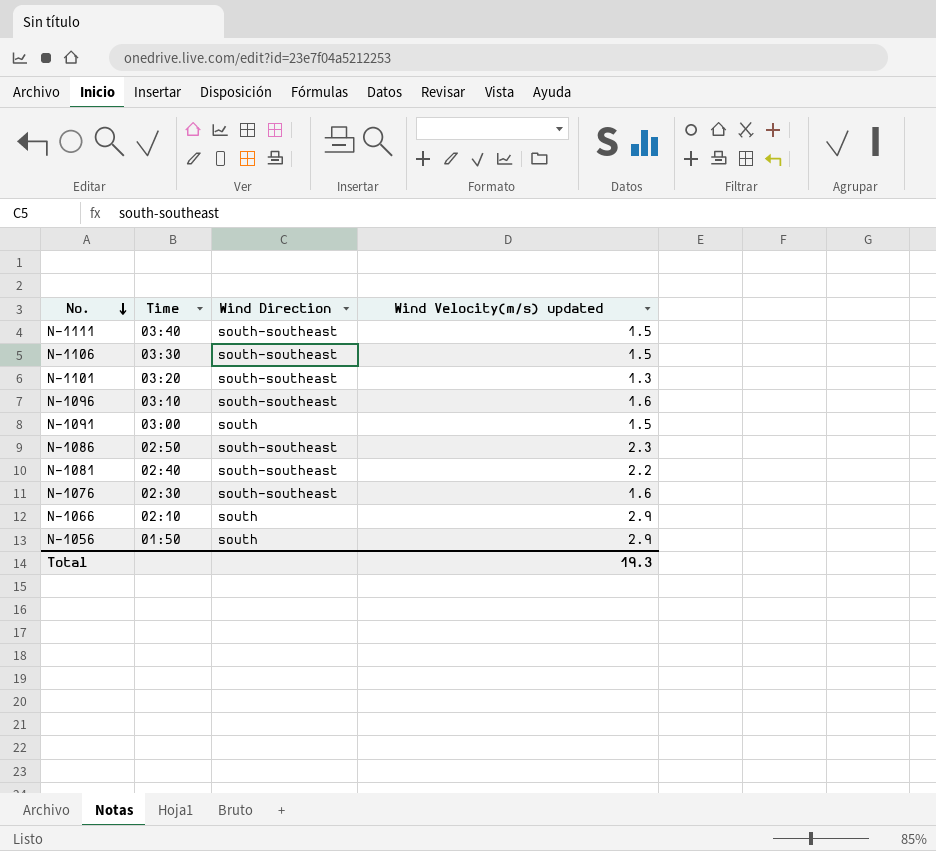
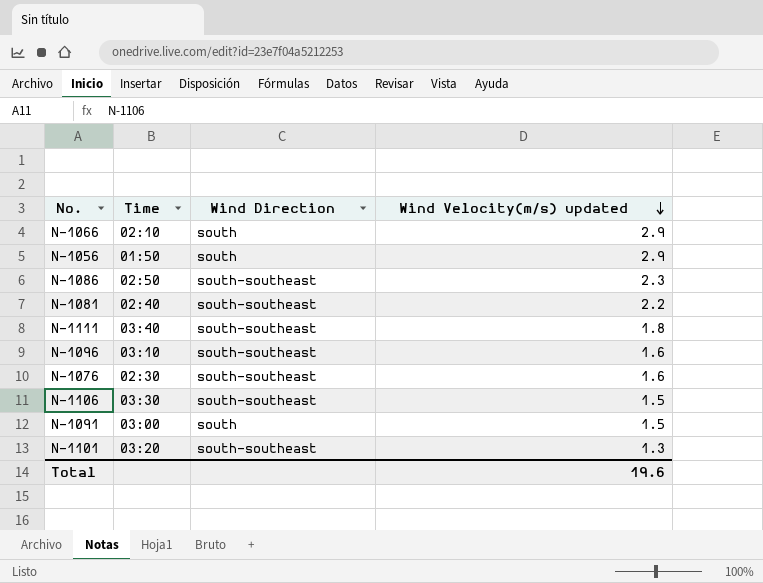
row order: No. descending -> Wind Velocity(m/s) updated descending
N-1111 | Wind Velocity(m/s) updated: 1.5 -> 1.8
Total | Wind Velocity(m/s) updated: 19.3 -> 19.6

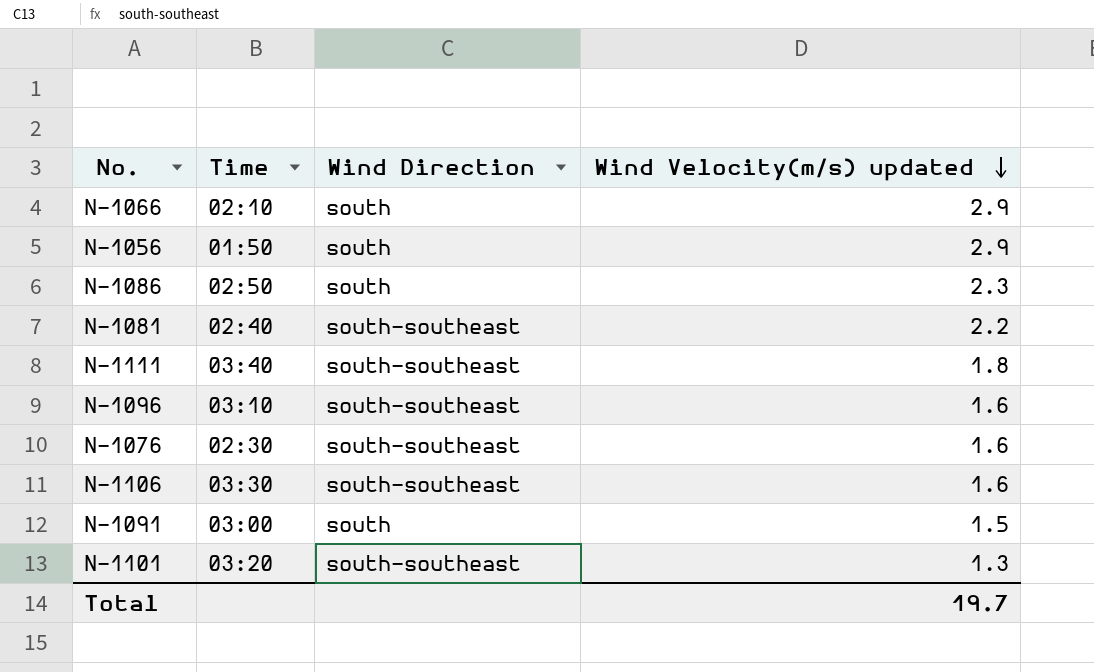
N-1086 | Wind Direction: south-southeast -> south
N-1106 | Wind Velocity(m/s) updated: 1.5 -> 1.6
Total | Wind Velocity(m/s) updated: 19.6 -> 19.7

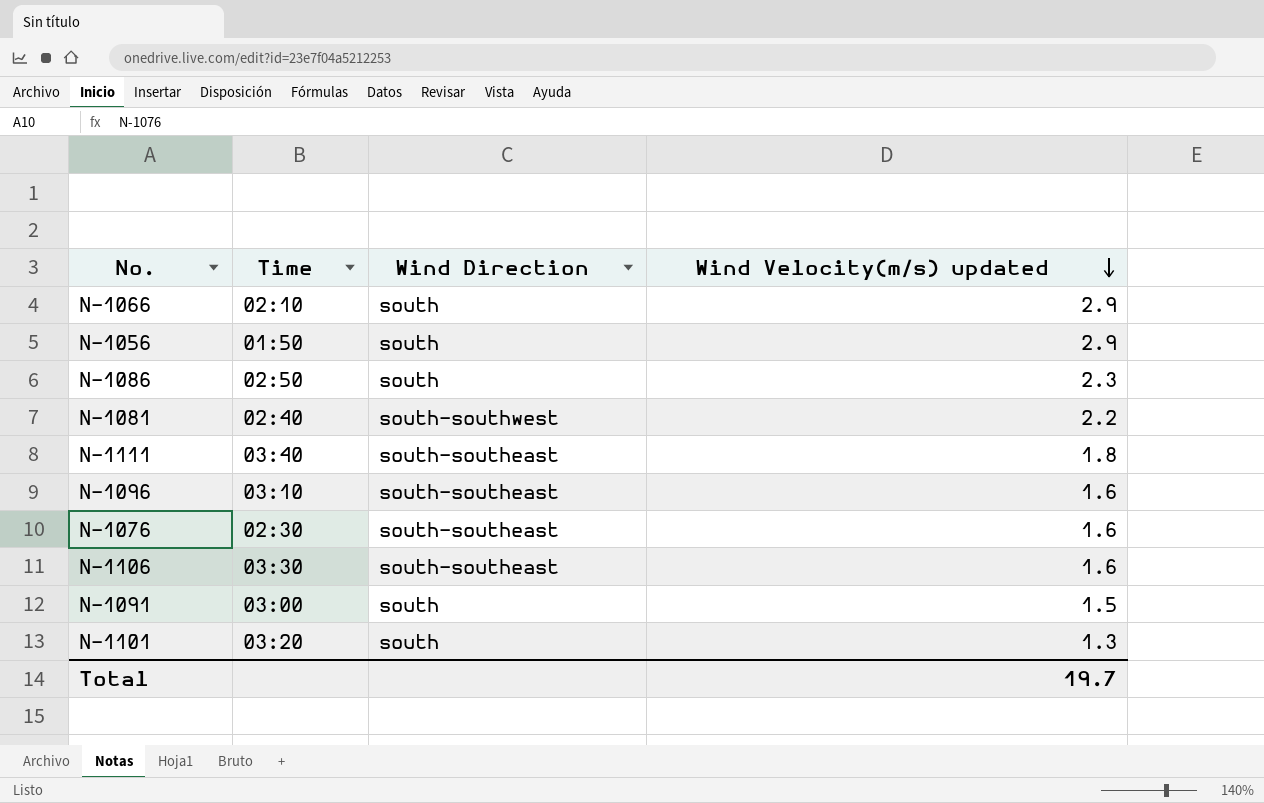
N-1081 | Wind Direction: south-southeast -> south-southwest
N-1101 | Wind Direction: south-southeast -> south

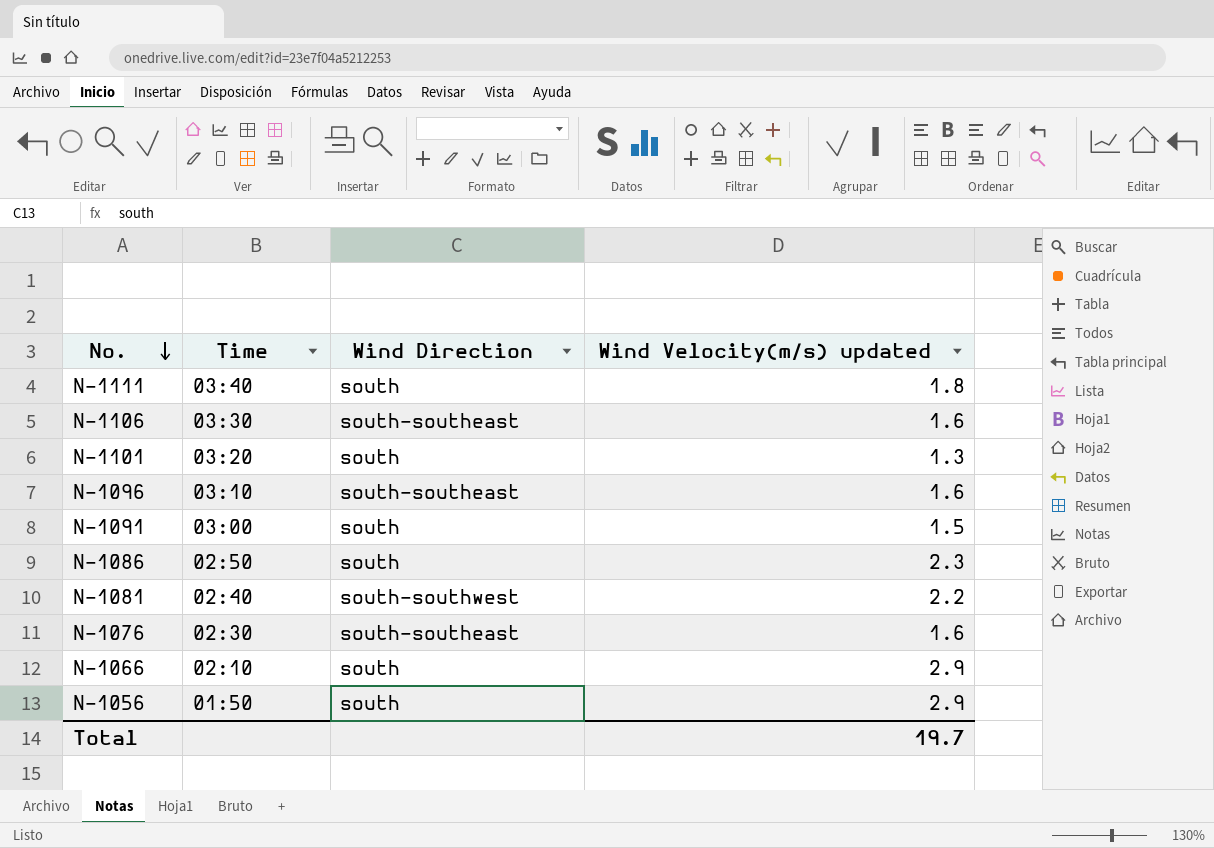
row order: Wind Velocity(m/s) updated descending -> No. descending
N-1111 | Wind Direction: south-southeast -> south

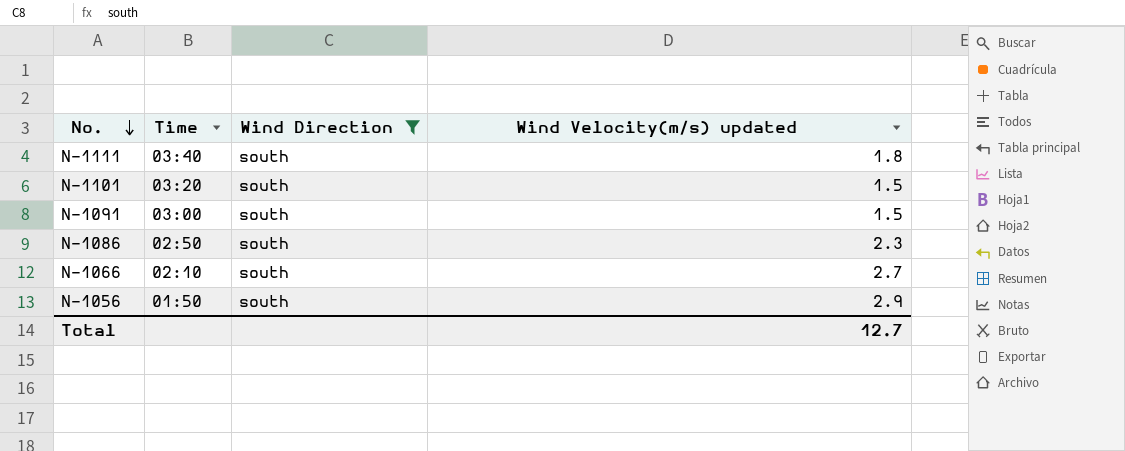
filter: none -> Wind Direction = south
N-1101 | Wind Velocity(m/s) updated: 1.3 -> 1.5
N-1066 | Wind Velocity(m/s) updated: 2.9 -> 2.7
Total | Wind Velocity(m/s) updated: 19.7 -> 12.7

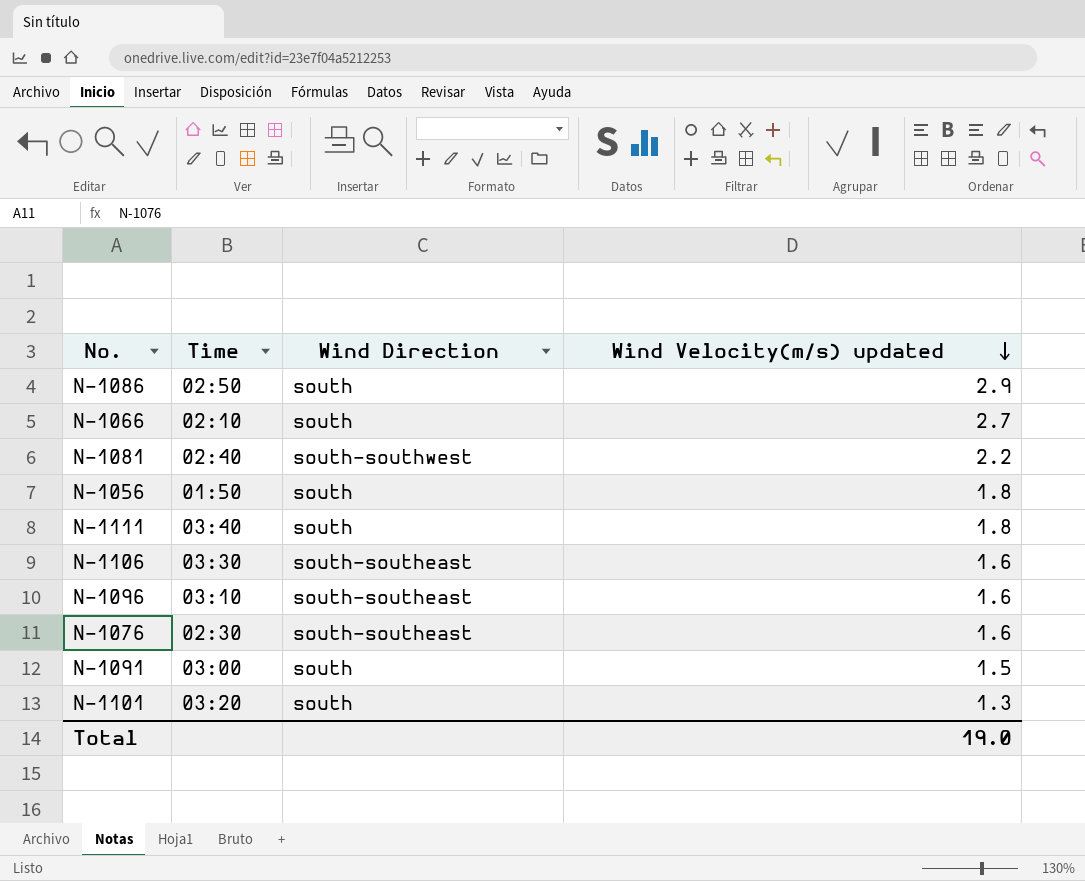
filter: Wind Direction = south -> none
row order: No. descending -> Wind Velocity(m/s) updated descending
N-1086 | Wind Velocity(m/s) updated: 2.3 -> 2.9
N-1056 | Wind Velocity(m/s) updated: 2.9 -> 1.8
N-1101 | Wind Velocity(m/s) updated: 1.5 -> 1.3
Total | Wind Velocity(m/s) updated: 12.7 -> 19.0

